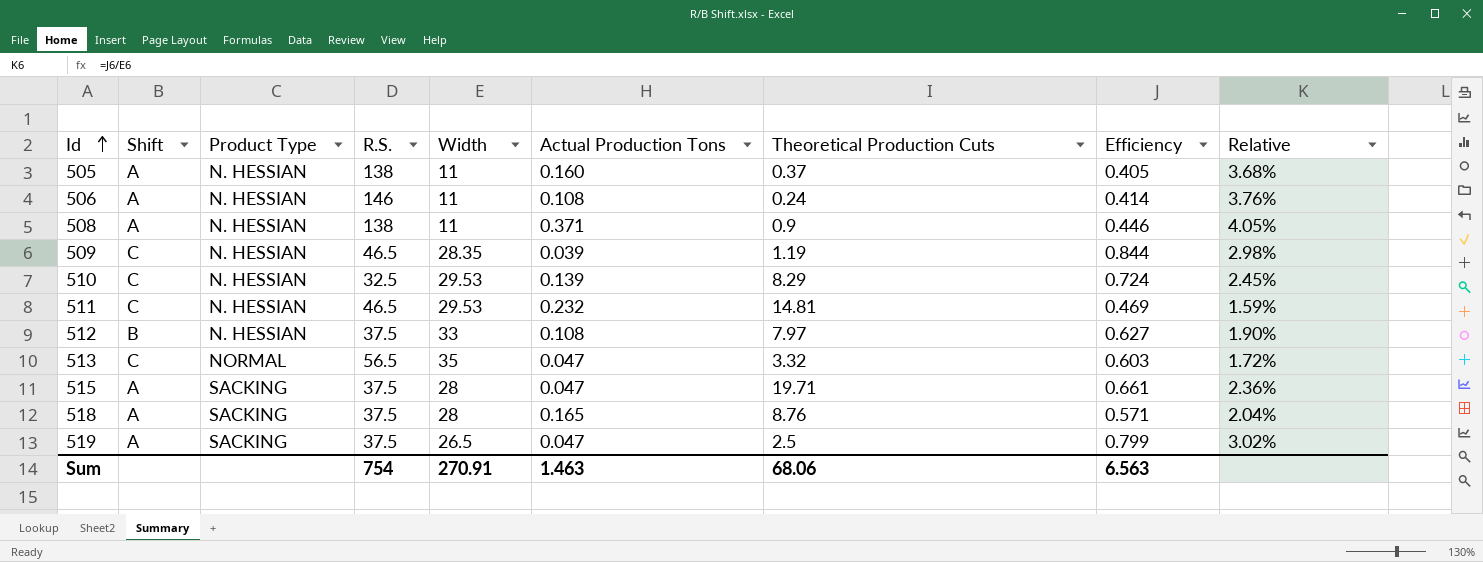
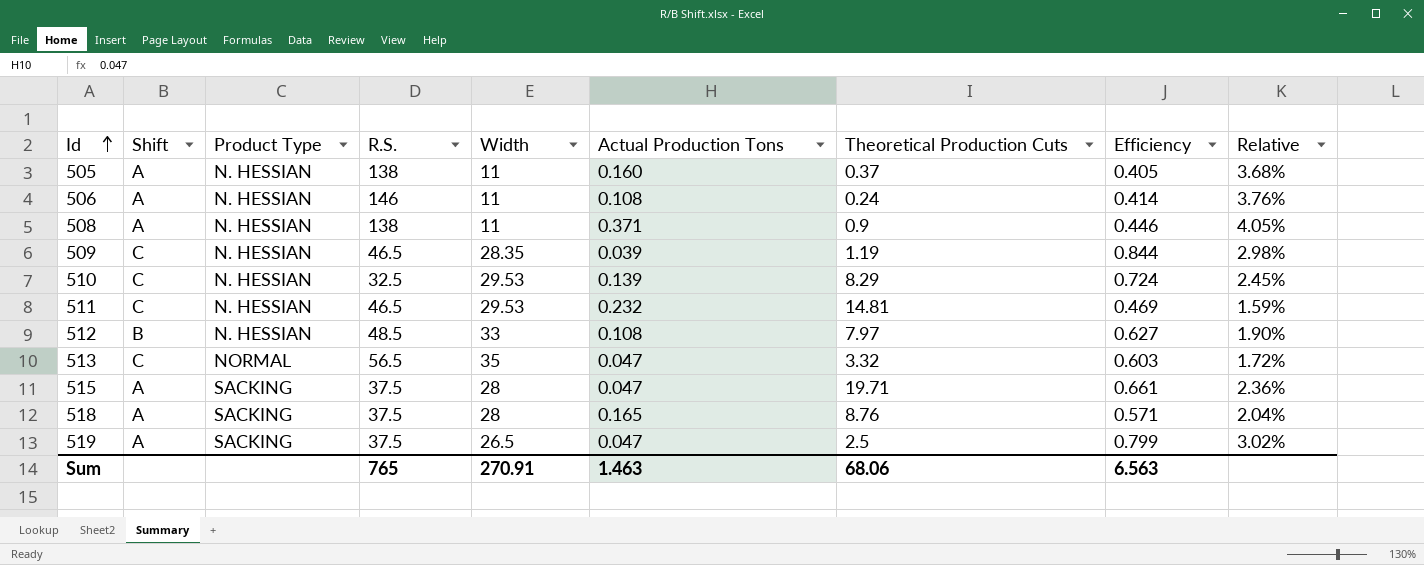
512 | R.S.: 37.5 -> 48.5
Sum | R.S.: 754 -> 765

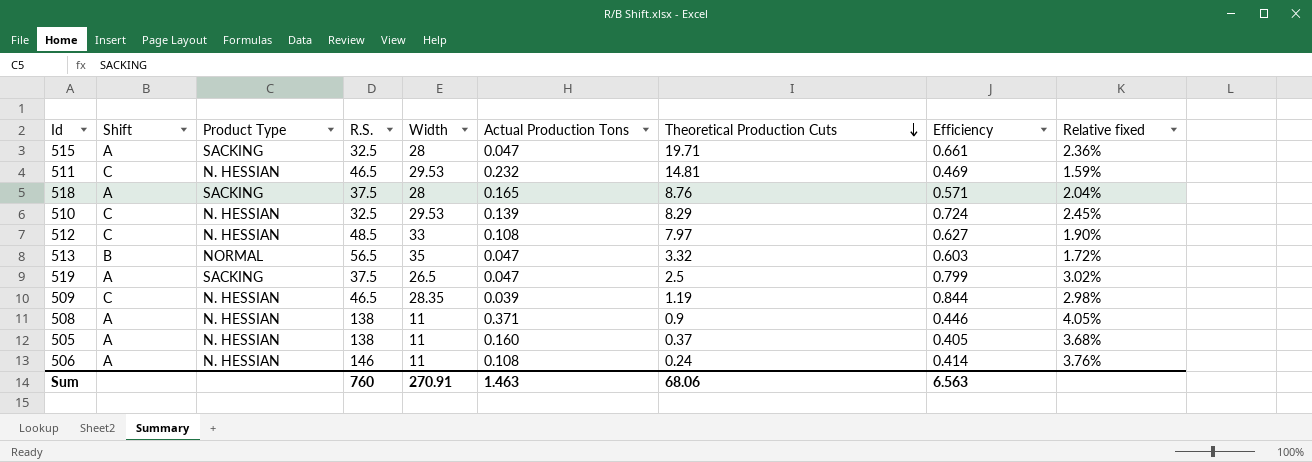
row order: Id ascending -> Theoretical Production Cuts descending
column name: Relative -> Relative fixed
515 | R.S.: 37.5 -> 32.5
512 | Shift: B -> C
513 | Shift: C -> B
Sum | R.S.: 765 -> 760

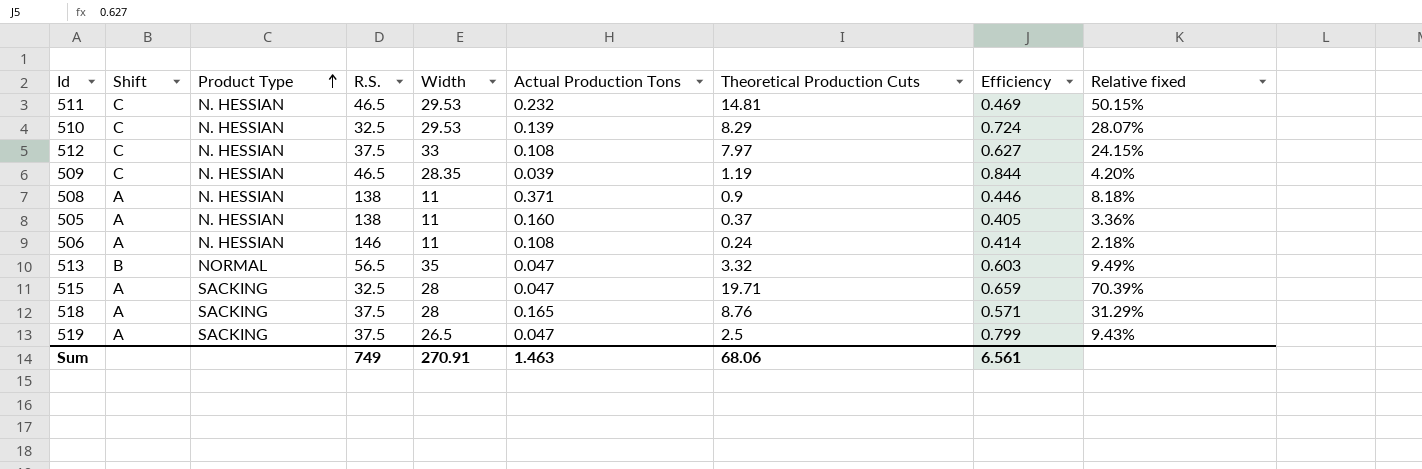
row order: Theoretical Production Cuts descending -> Product Type ascending
column Relative fixed | formula: [Efficiency] / [Width] -> [Theoretical Production Cuts] / [Width]
512 | R.S.: 48.5 -> 37.5
515 | Efficiency: 0.661 -> 0.659
Sum | R.S.: 760 -> 749
Sum | Efficiency: 6.563 -> 6.561

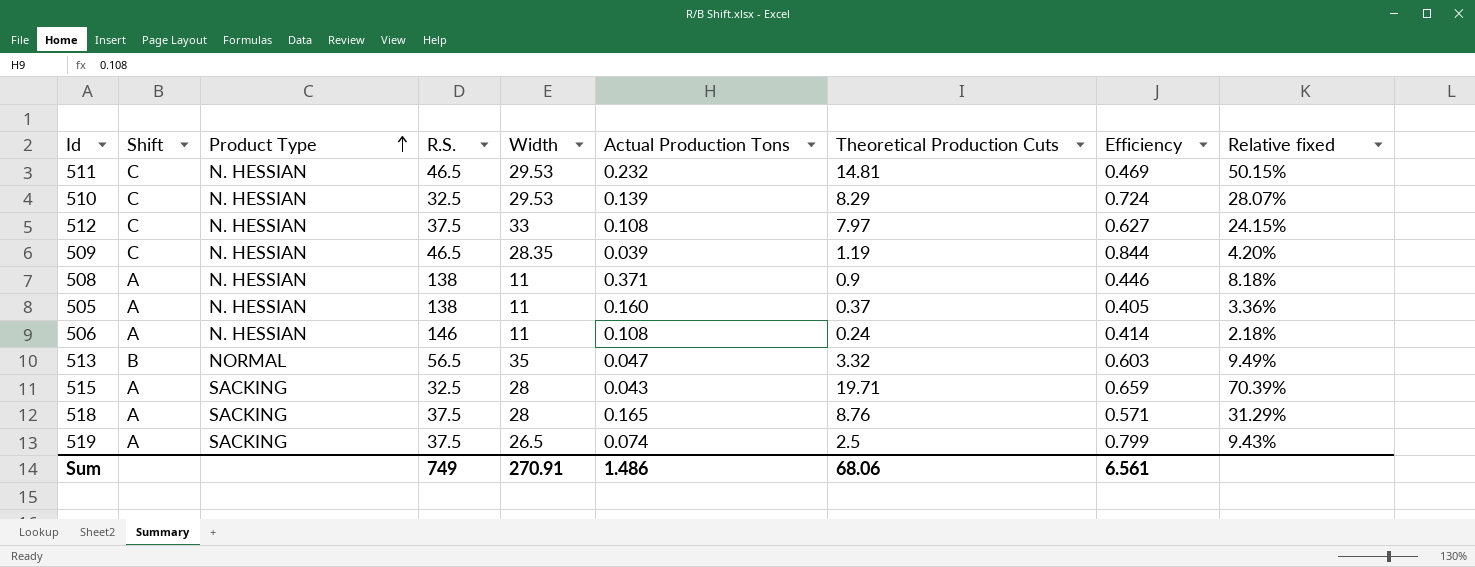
515 | Actual Production Tons: 0.047 -> 0.043
519 | Actual Production Tons: 0.047 -> 0.074
Sum | Actual Production Tons: 1.463 -> 1.486

